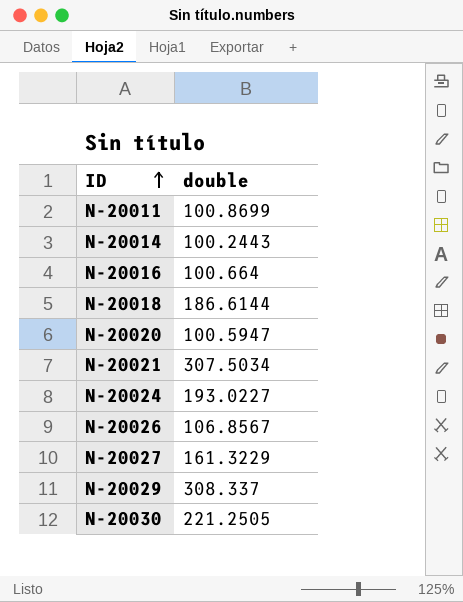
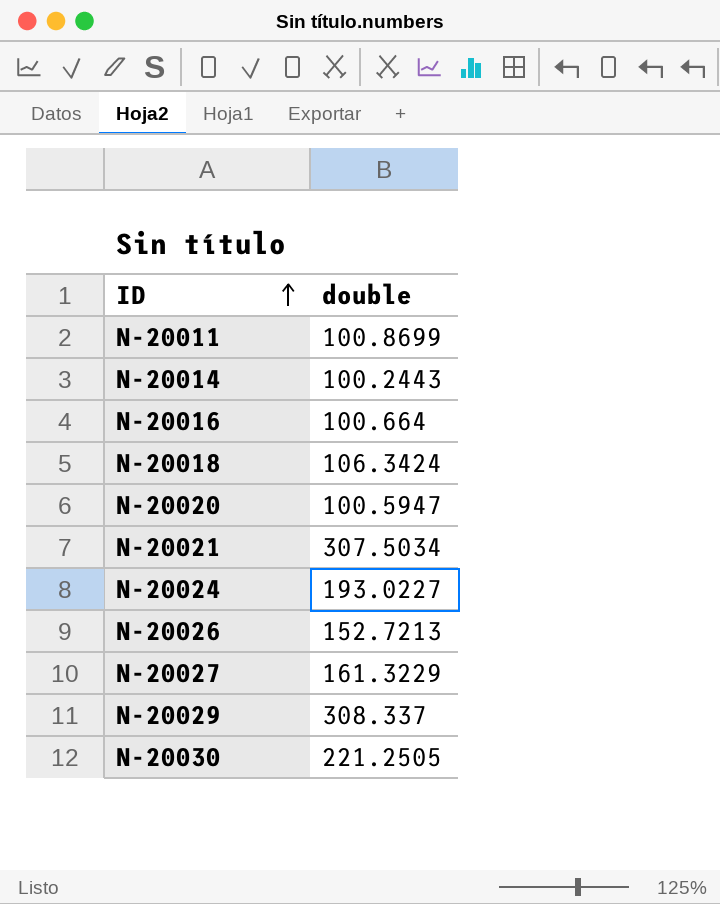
N-20018 | double: 186.6144 -> 106.3424
N-20026 | double: 106.8567 -> 152.7213

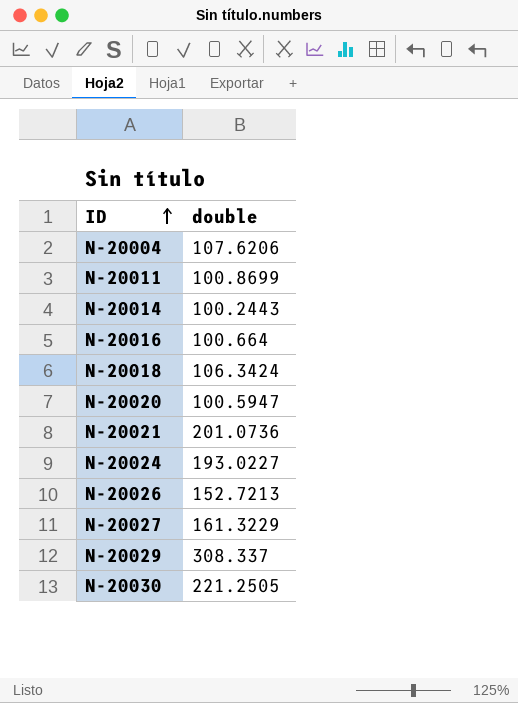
row N-20004: none -> 107.6206
N-20021 | double: 307.5034 -> 201.0736

